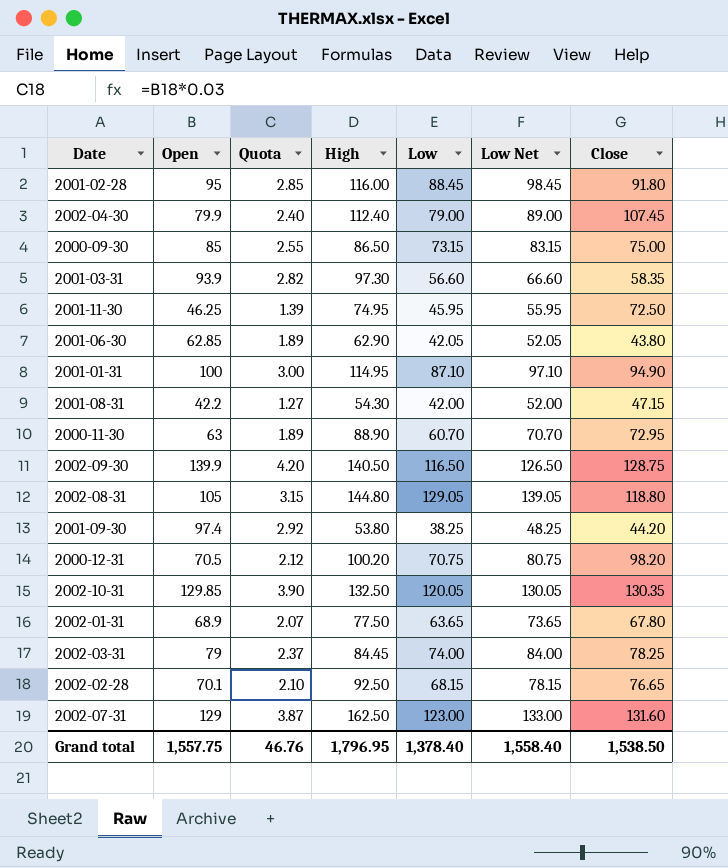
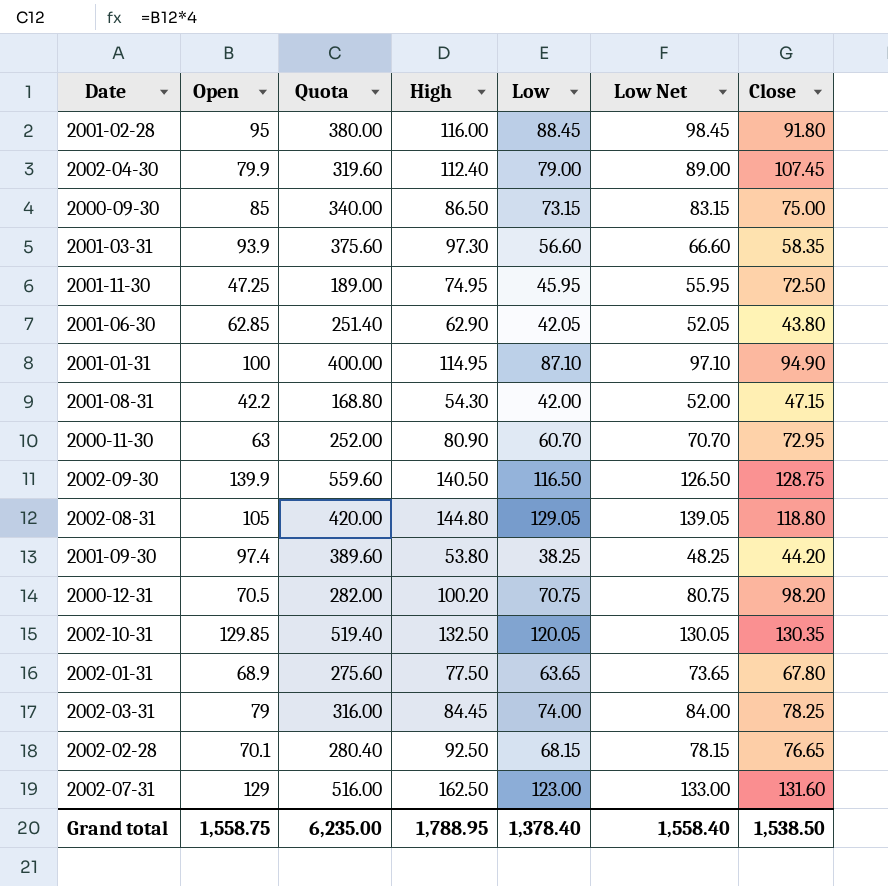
column Quota | formula: [Open] * 0.03 -> [Open] * 4
2001-11-30 | Open: 46.25 -> 47.25
2000-11-30 | High: 88.90 -> 80.90
Grand total | Open: 1,557.75 -> 1,558.75
Grand total | Quota: 46.76 -> 6,235.00
Grand total | High: 1,796.95 -> 1,788.95

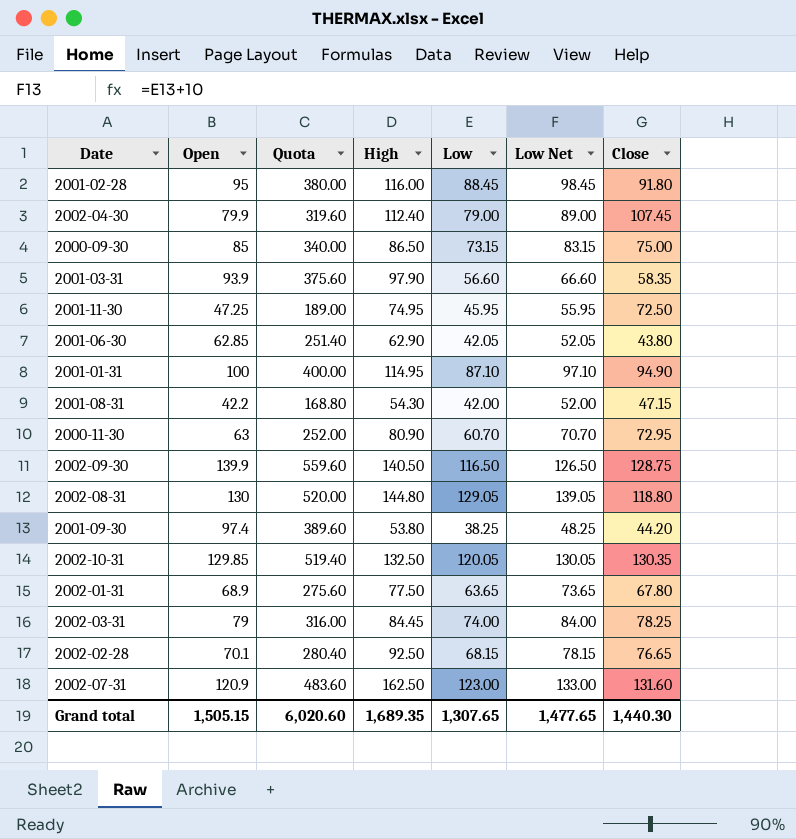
row 2000-12-31: 70.5 | 282.00 | 100.20 | 70.75 | 80.75 | 98.20 -> none
2001-03-31 | High: 97.30 -> 97.90
2002-08-31 | Open: 105 -> 130
2002-08-31 | Quota: 420.00 -> 520.00
2002-07-31 | Open: 129 -> 120.9
2002-07-31 | Quota: 516.00 -> 483.60
Grand total | Open: 1,558.75 -> 1,505.15
Grand total | Quota: 6,235.00 -> 6,020.60
Grand total | High: 1,788.95 -> 1,689.35
Grand total | Low: 1,378.40 -> 1,307.65
Grand total | Low Net: 1,558.40 -> 1,477.65
Grand total | Close: 1,538.50 -> 1,440.30

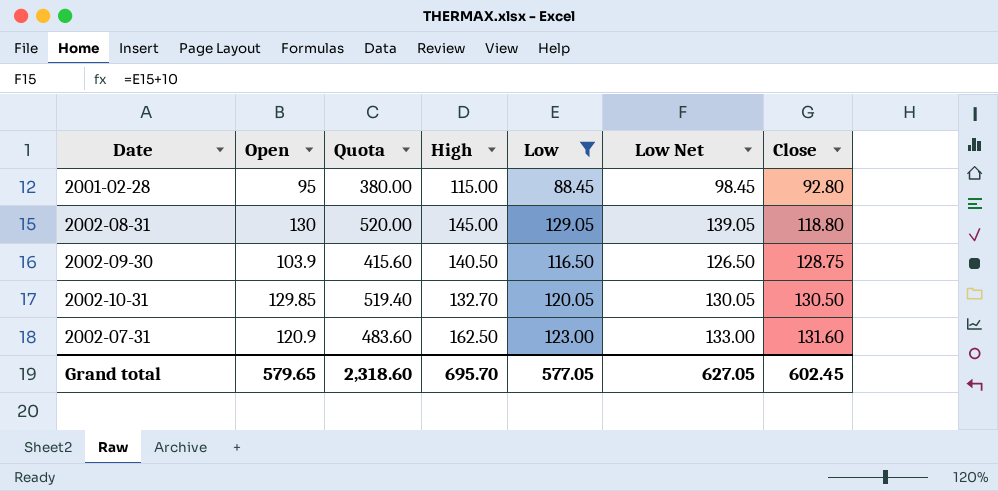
filter: none -> Low >= 88.45
row order: none -> Close ascending
2001-02-28 | High: 116.00 -> 115.00
2001-02-28 | Close: 91.80 -> 92.80
2002-08-31 | High: 144.80 -> 145.00
2002-09-30 | Open: 139.9 -> 103.9
2002-09-30 | Quota: 559.60 -> 415.60
2002-10-31 | High: 132.50 -> 132.70
2002-10-31 | Close: 130.35 -> 130.50
Grand total | Open: 1,505.15 -> 579.65
Grand total | Quota: 6,020.60 -> 2,318.60
Grand total | High: 1,689.35 -> 695.70
Grand total | Low: 1,307.65 -> 577.05
Grand total | Low Net: 1,477.65 -> 627.05
Grand total | Close: 1,440.30 -> 602.45

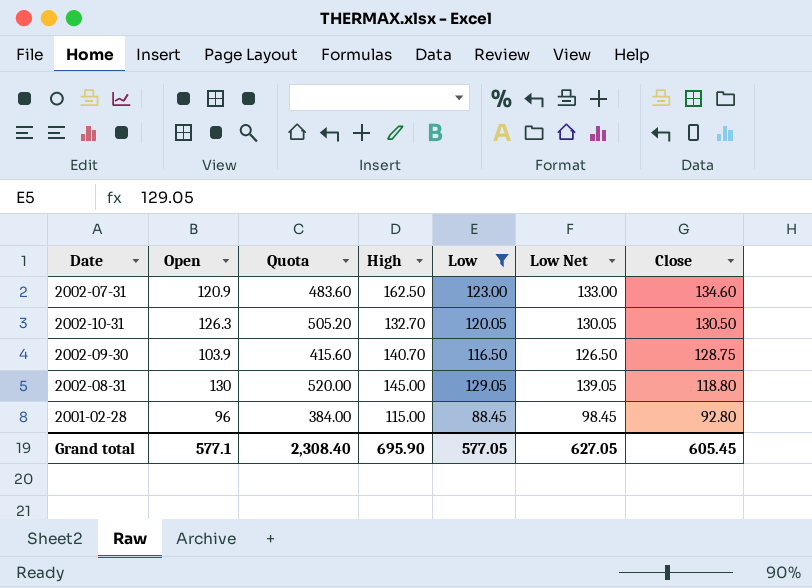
row order: Close ascending -> Close descending
2002-07-31 | Close: 131.60 -> 134.60
2002-10-31 | Open: 129.85 -> 126.3
2002-10-31 | Quota: 519.40 -> 505.20
2002-09-30 | High: 140.50 -> 140.70
2001-02-28 | Open: 95 -> 96
2001-02-28 | Quota: 380.00 -> 384.00
Grand total | Open: 579.65 -> 577.1
Grand total | Quota: 2,318.60 -> 2,308.40
Grand total | High: 695.70 -> 695.90
Grand total | Close: 602.45 -> 605.45

